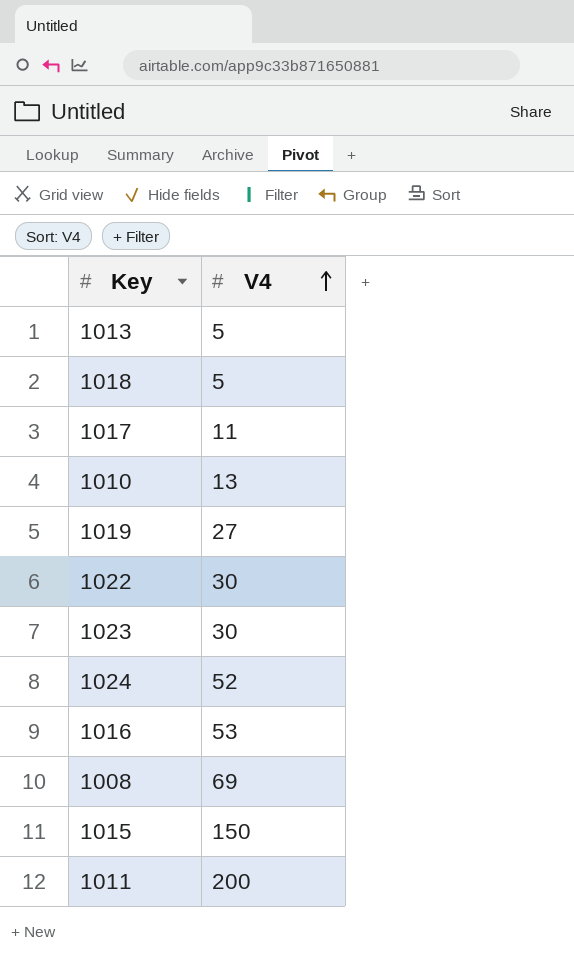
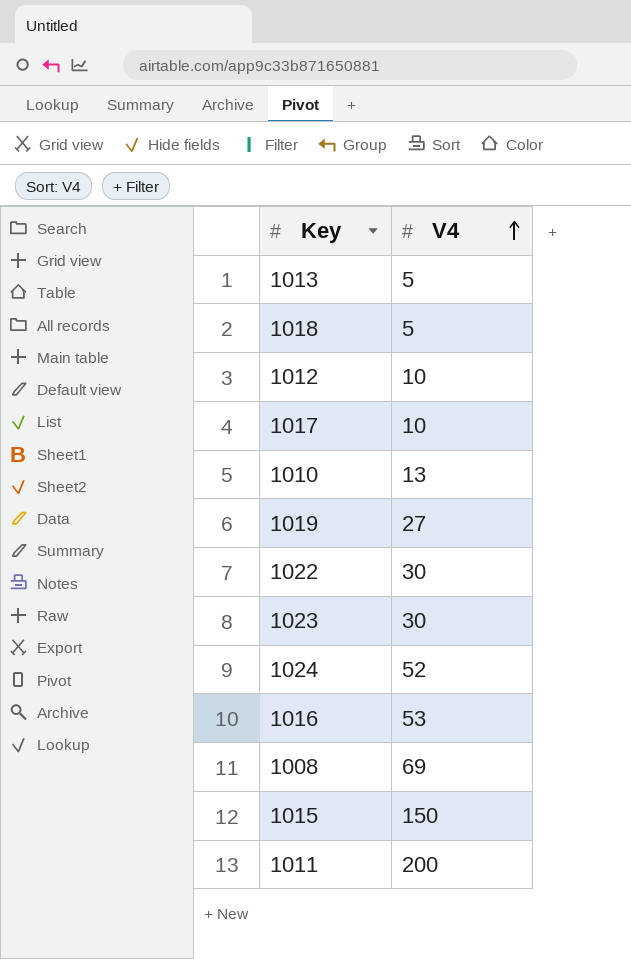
row 1012: none -> 10
1017 | V4: 11 -> 10

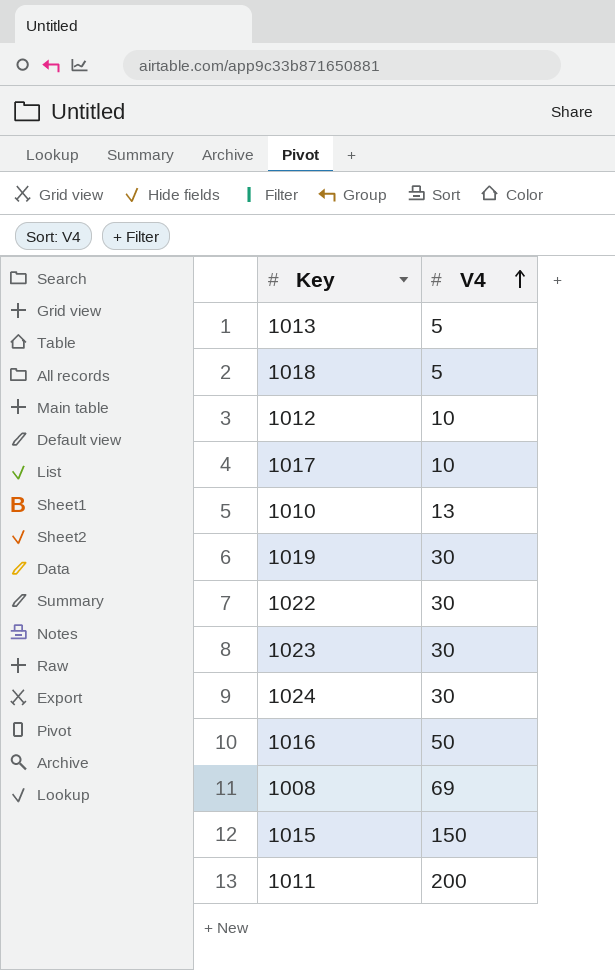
1019 | V4: 27 -> 30
1024 | V4: 52 -> 30
1016 | V4: 53 -> 50

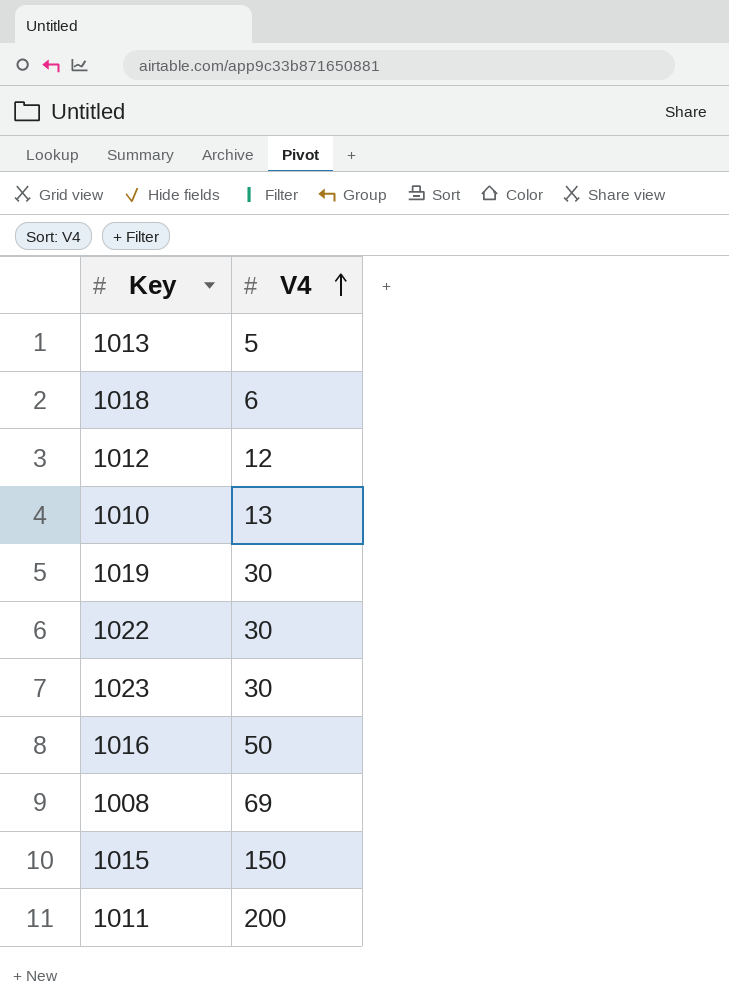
row 1017: 10 -> none
row 1024: 30 -> none
1018 | V4: 5 -> 6
1012 | V4: 10 -> 12

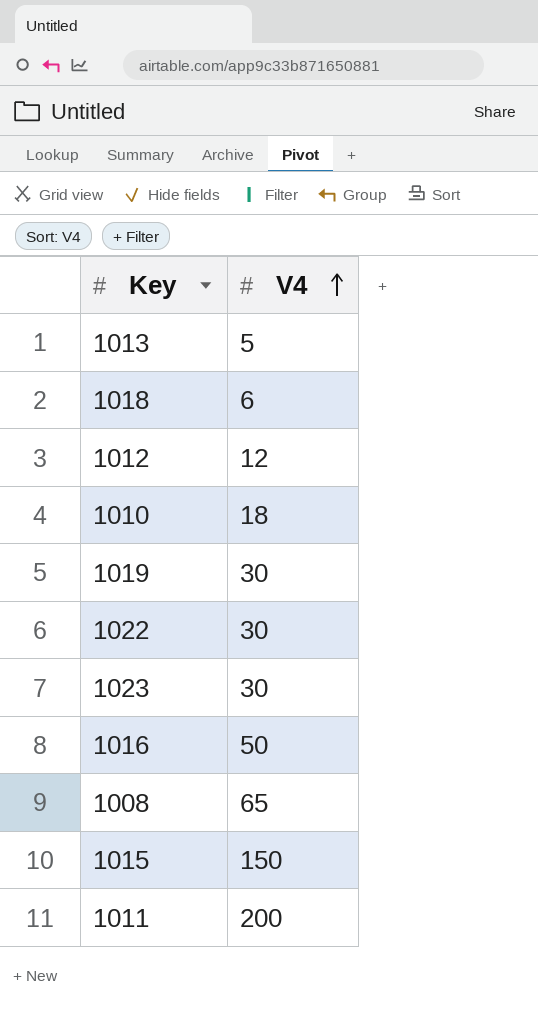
1010 | V4: 13 -> 18
1008 | V4: 69 -> 65

